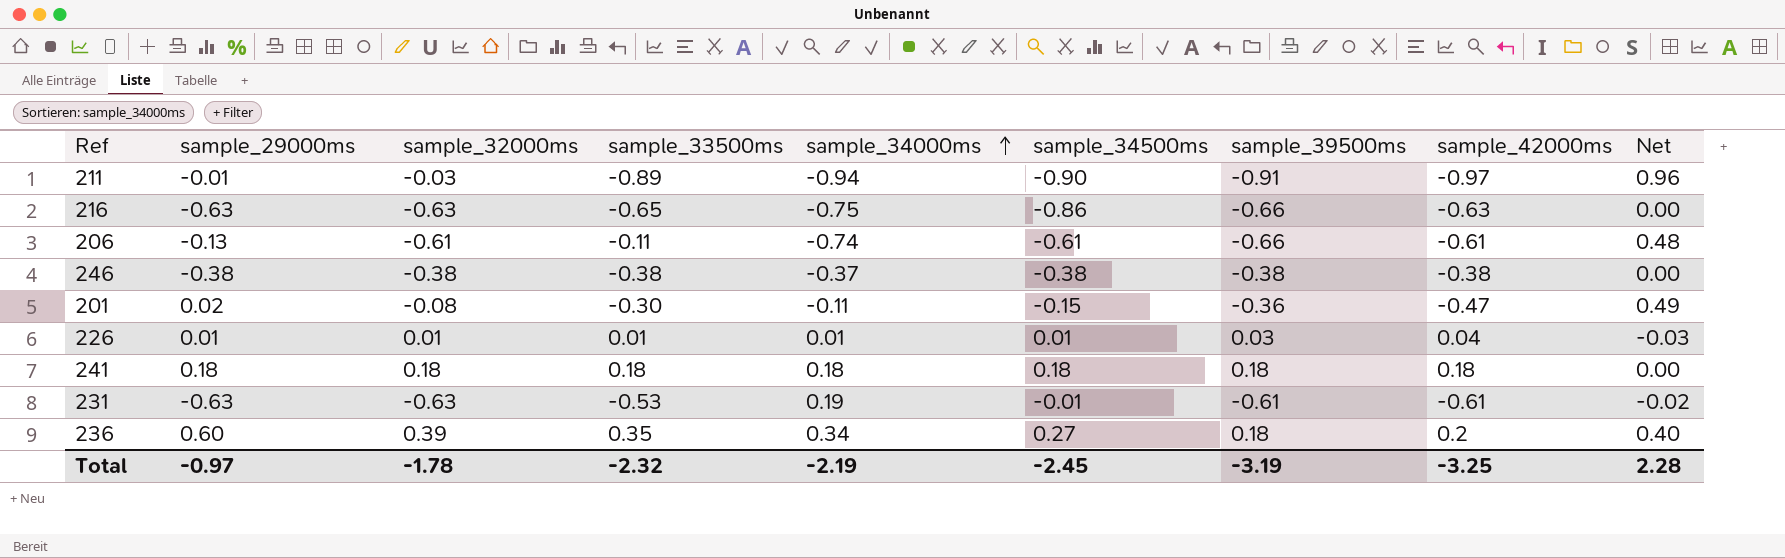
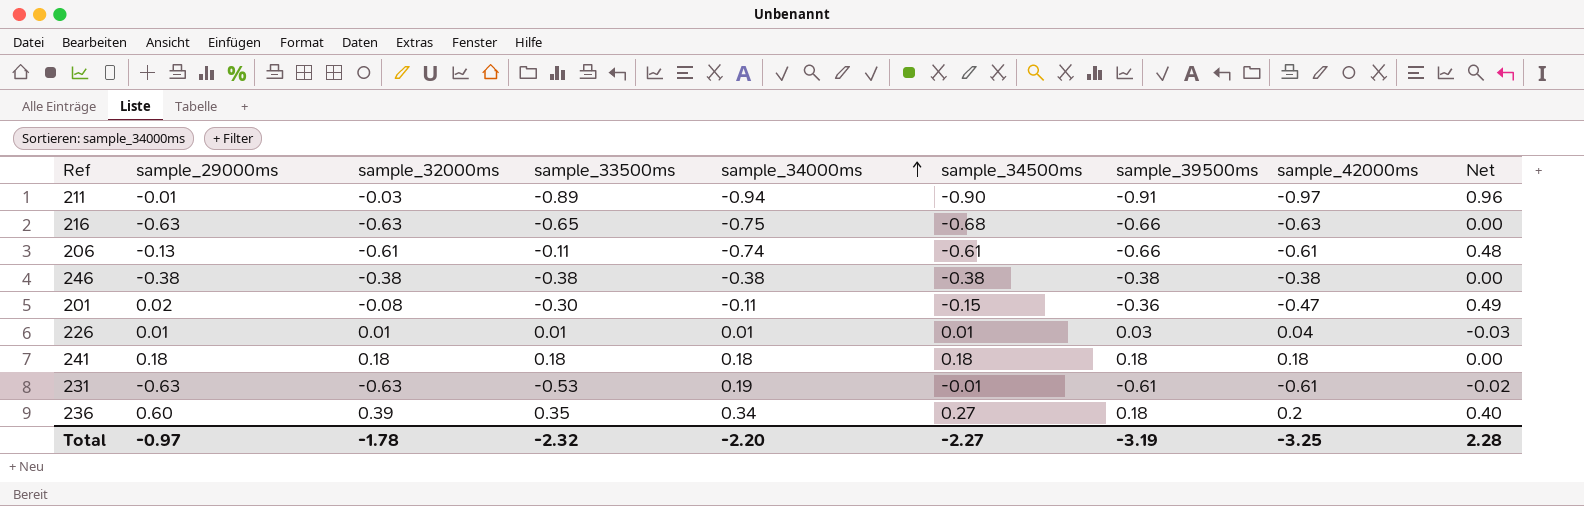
216 | sample_34500ms: -0.86 -> -0.68
246 | sample_34000ms: -0.37 -> -0.38
Total | sample_34000ms: -2.19 -> -2.20
Total | sample_34500ms: -2.45 -> -2.27

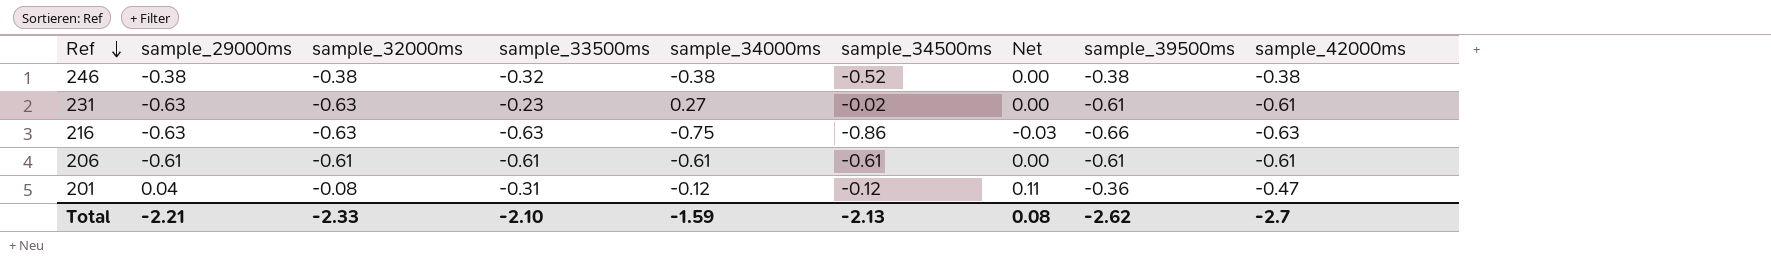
row order: sample_34000ms ascending -> Ref descending
column Net | formula: [sample_29000ms] - [sample_42000ms] -> [sample_39500ms] - [sample_42000ms]
column Net | position: 9 -> 7
row 211: -0.01 | -0.03 | -0.89 | -0.94 | -0.90 | -0.91 | -0.97 | 0.96 -> none
row 226: 0.01 | 0.01 | 0.01 | 0.01 | 0.01 | 0.03 | 0.04 | -0.03 -> none
row 241: 0.18 | 0.18 | 0.18 | 0.18 | 0.18 | 0.18 | 0.18 | 0.00 -> none
row 236: 0.60 | 0.39 | 0.35 | 0.34 | 0.27 | 0.18 | 0.2 | 0.40 -> none
246 | sample_33500ms: -0.38 -> -0.32
246 | sample_34500ms: -0.38 -> -0.52
231 | sample_33500ms: -0.53 -> -0.23
231 | sample_34000ms: 0.19 -> 0.27
231 | sample_34500ms: -0.01 -> -0.02
216 | sample_33500ms: -0.65 -> -0.63
216 | sample_34500ms: -0.68 -> -0.86
206 | sample_29000ms: -0.13 -> -0.61
206 | sample_33500ms: -0.11 -> -0.61
206 | sample_34000ms: -0.74 -> -0.61
206 | sample_39500ms: -0.66 -> -0.61
201 | sample_29000ms: 0.02 -> 0.04
201 | sample_33500ms: -0.30 -> -0.31
201 | sample_34000ms: -0.11 -> -0.12
201 | sample_34500ms: -0.15 -> -0.12
Total | sample_29000ms: -0.97 -> -2.21
Total | sample_32000ms: -1.78 -> -2.33
Total | sample_33500ms: -2.32 -> -2.10
Total | sample_34000ms: -2.20 -> -1.59
Total | sample_34500ms: -2.27 -> -2.13
Total | Net: 2.28 -> 0.08
Total | sample_39500ms: -3.19 -> -2.62
Total | sample_42000ms: -3.25 -> -2.7

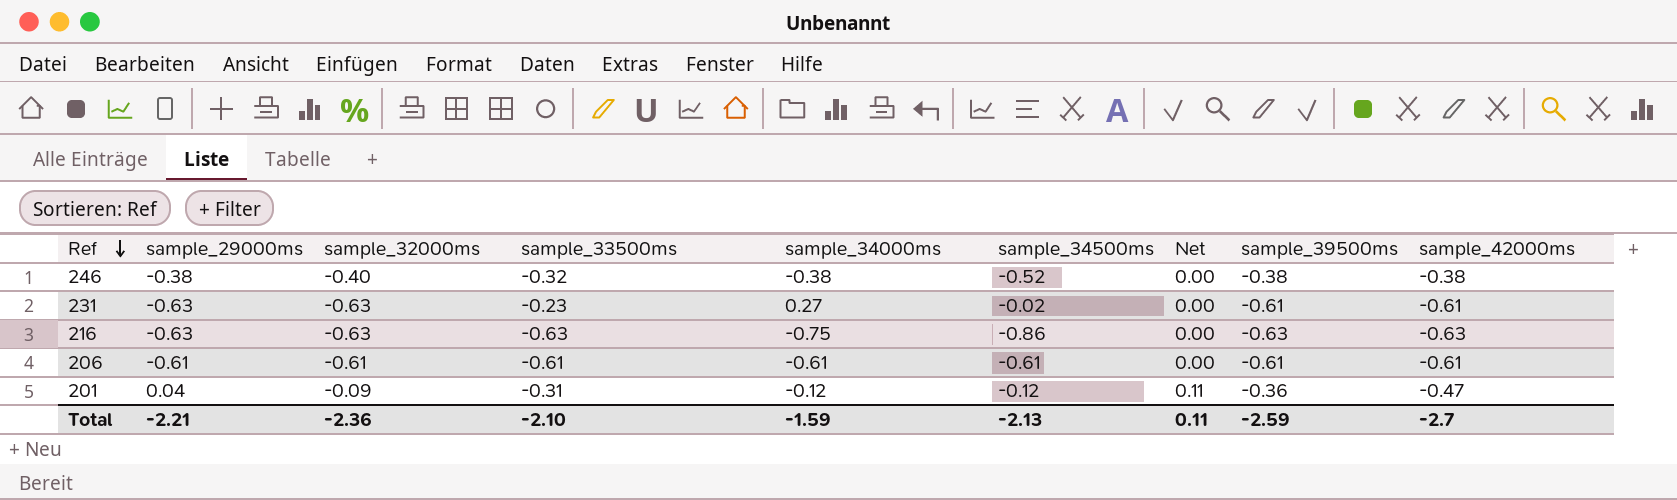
246 | sample_32000ms: -0.38 -> -0.40
216 | Net: -0.03 -> 0.00
216 | sample_39500ms: -0.66 -> -0.63
201 | sample_32000ms: -0.08 -> -0.09
Total | sample_32000ms: -2.33 -> -2.36
Total | Net: 0.08 -> 0.11
Total | sample_39500ms: -2.62 -> -2.59

